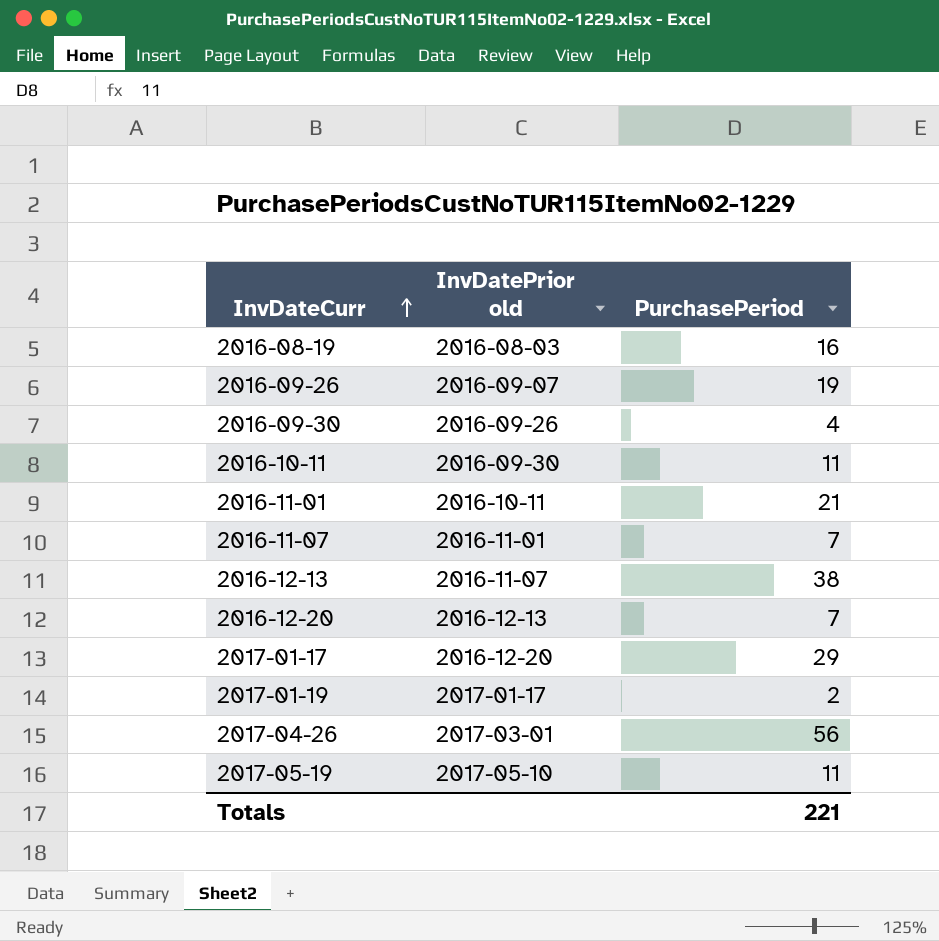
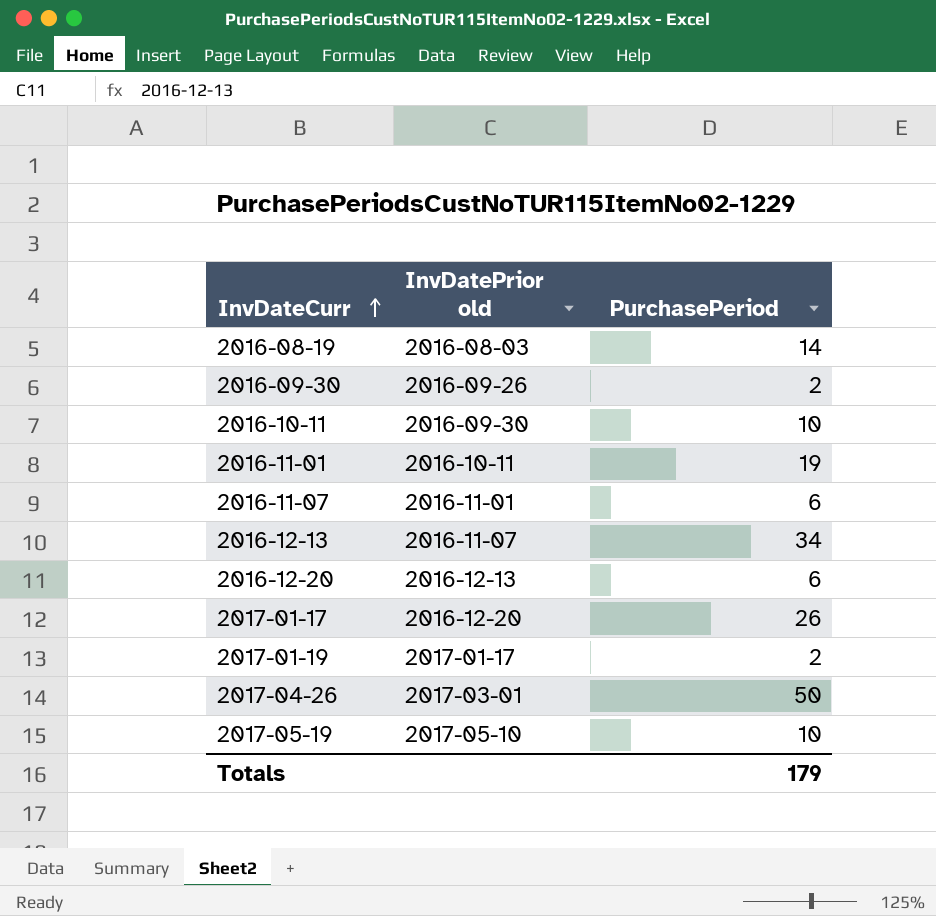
row 2016-09-26: 2016-09-07 | 19 -> none
2016-08-19 | PurchasePeriod: 16 -> 14
2016-09-30 | PurchasePeriod: 4 -> 2
2016-10-11 | PurchasePeriod: 11 -> 10
2016-11-01 | PurchasePeriod: 21 -> 19
2016-11-07 | PurchasePeriod: 7 -> 6
2016-12-13 | PurchasePeriod: 38 -> 34
2016-12-20 | PurchasePeriod: 7 -> 6
2017-01-17 | PurchasePeriod: 29 -> 26
2017-04-26 | PurchasePeriod: 56 -> 50
2017-05-19 | PurchasePeriod: 11 -> 10
Totals | PurchasePeriod: 221 -> 179

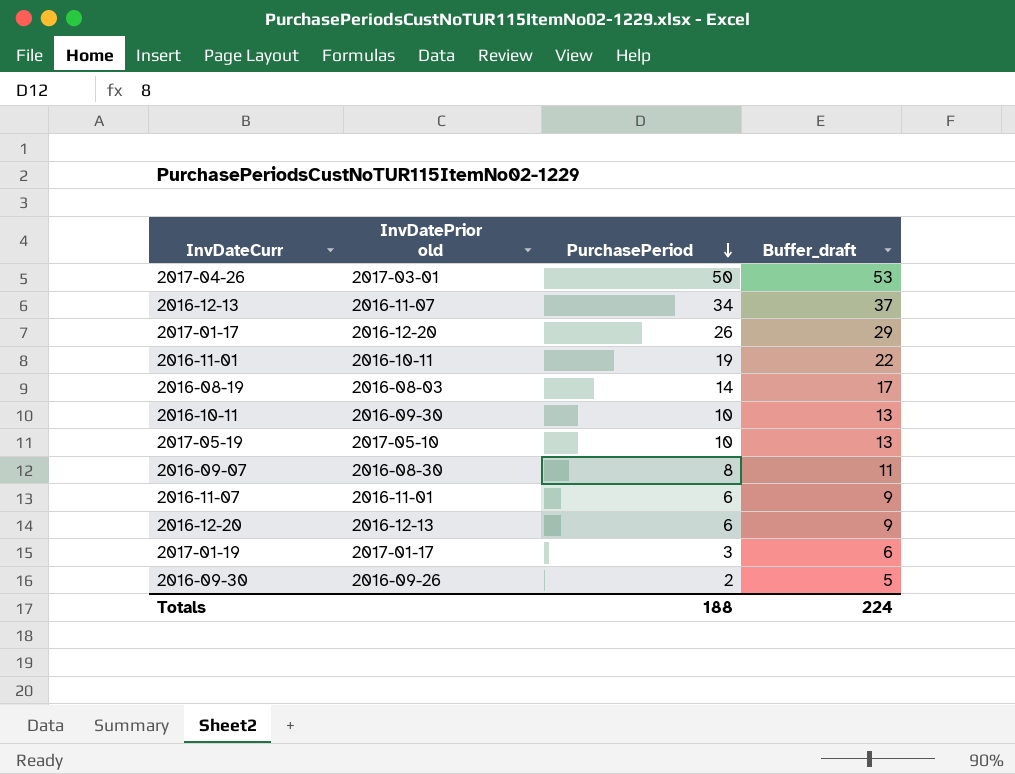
row order: InvDateCurr ascending -> PurchasePeriod descending
column Buffer_draft | formula: none -> [PurchasePeriod] + 3
row 2016-09-07: none -> 2016-08-30 | 8 | 11
2017-01-19 | PurchasePeriod: 2 -> 3
Totals | PurchasePeriod: 179 -> 188

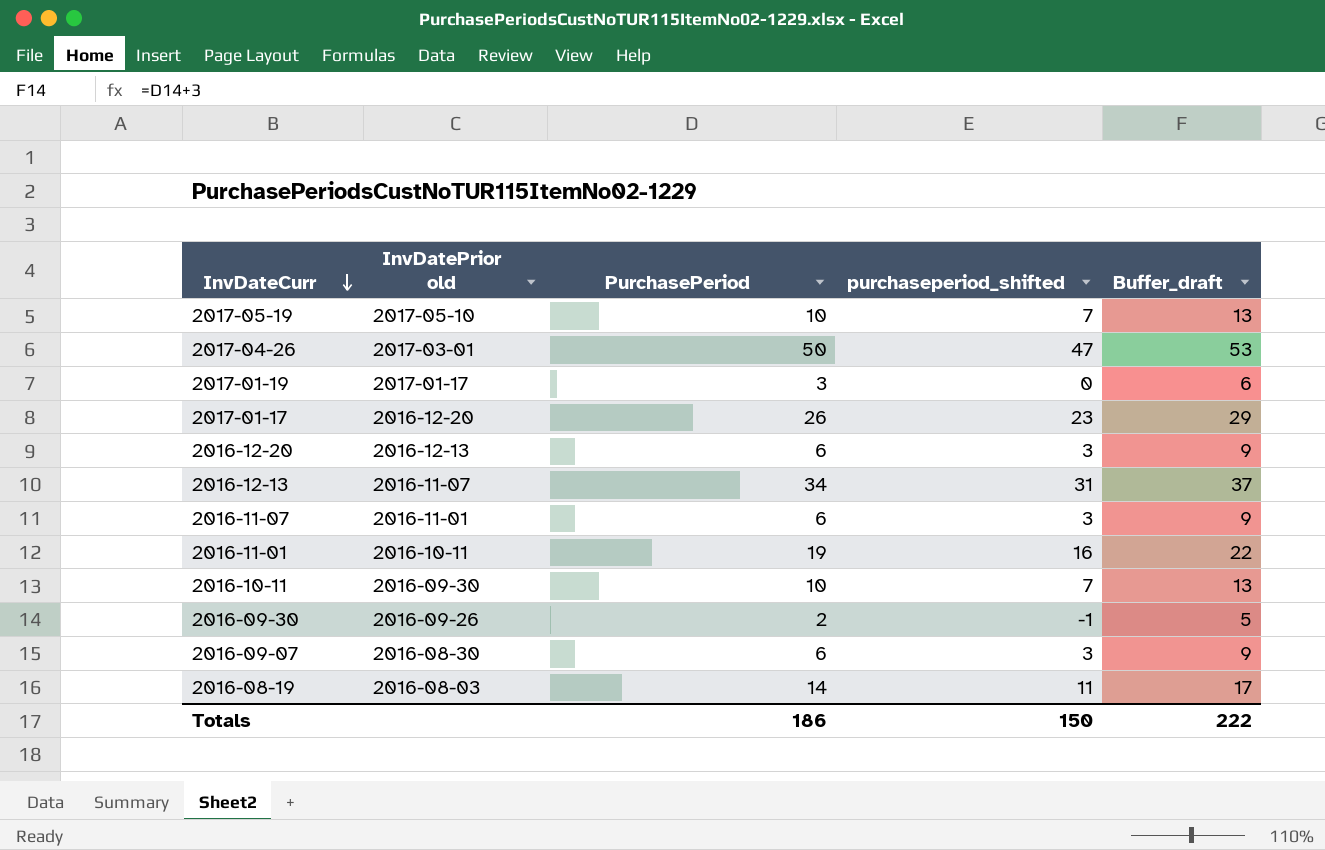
row order: PurchasePeriod descending -> InvDateCurr descending
column purchaseperiod_shifted | formula: none -> [PurchasePeriod] - 3
2016-09-07 | PurchasePeriod: 8 -> 6
2016-09-07 | Buffer_draft: 11 -> 9
Totals | PurchasePeriod: 188 -> 186
Totals | Buffer_draft: 224 -> 222

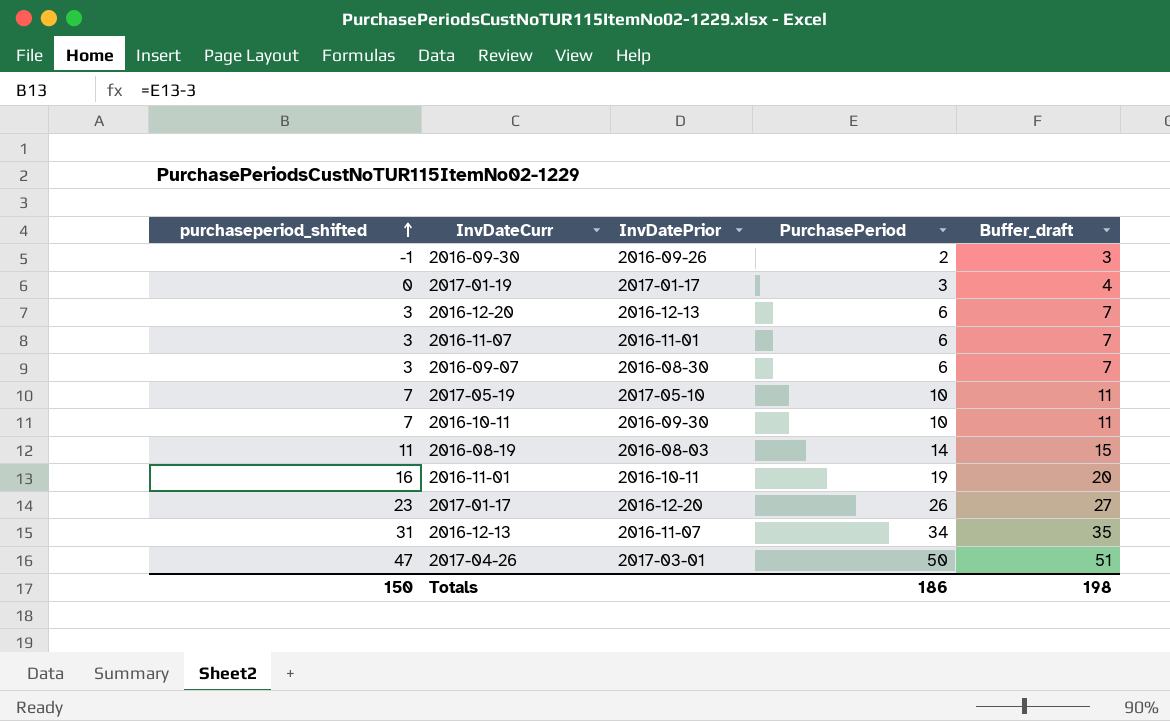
row order: InvDateCurr descending -> purchaseperiod_shifted ascending
column purchaseperiod_shifted | position: 4 -> 1
column name: InvDatePrior old -> InvDatePrior
column Buffer_draft | formula: [PurchasePeriod] + 3 -> [PurchasePeriod] + 1
Totals | Buffer_draft: 222 -> 198

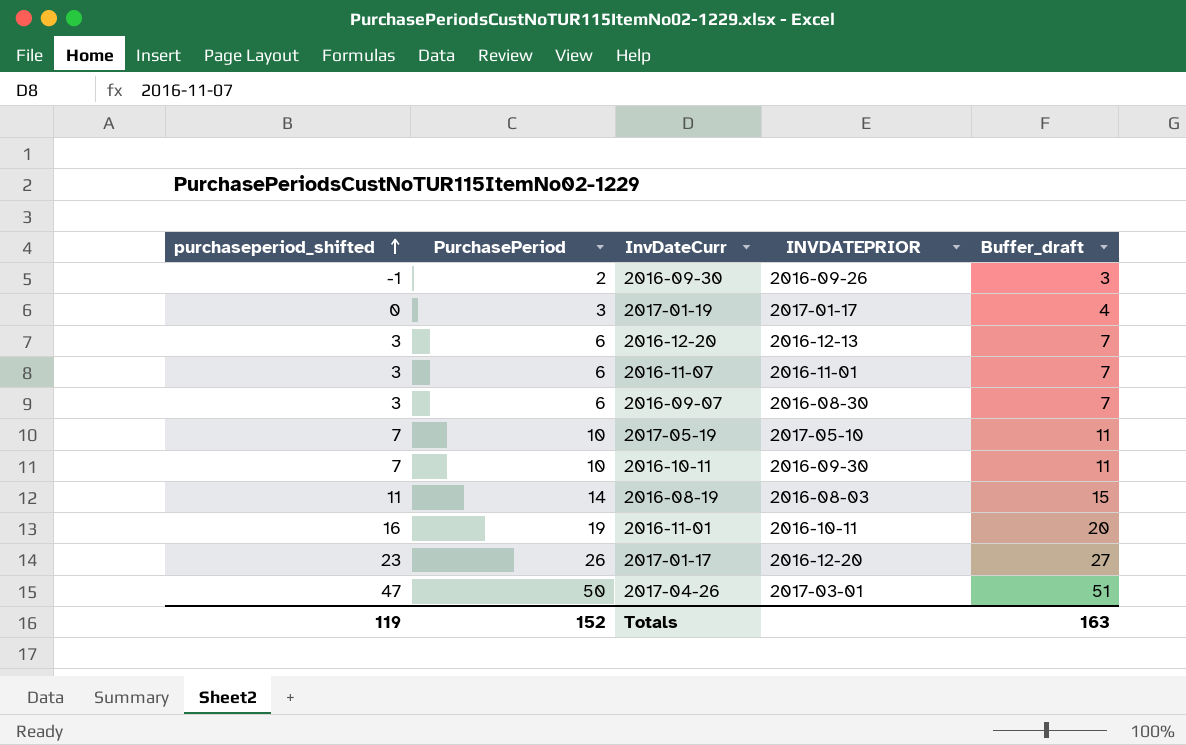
column PurchasePeriod | position: 4 -> 2
column name: InvDatePrior -> INVDATEPRIOR
row 2016-12-13: 31 | 2016-11-07 | 34 | 35 -> none
Totals | purchaseperiod_shifted: 150 -> 119
Totals | PurchasePeriod: 186 -> 152
Totals | Buffer_draft: 198 -> 163

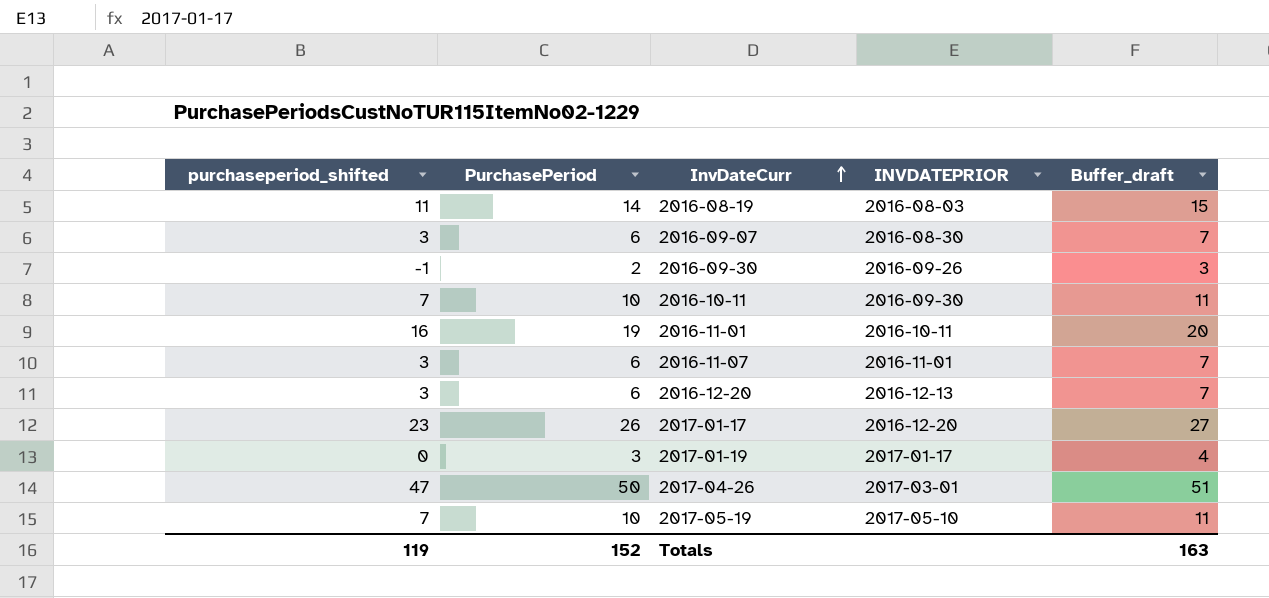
row order: purchaseperiod_shifted ascending -> InvDateCurr ascending

